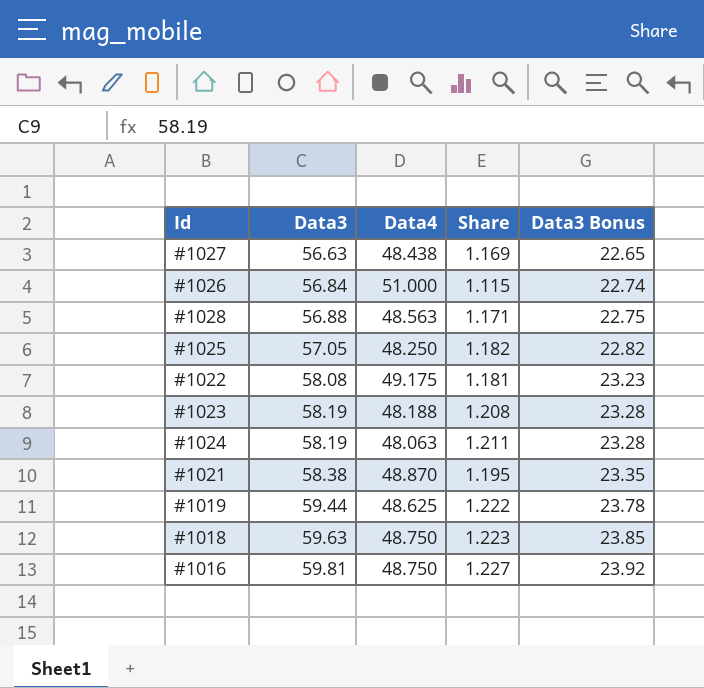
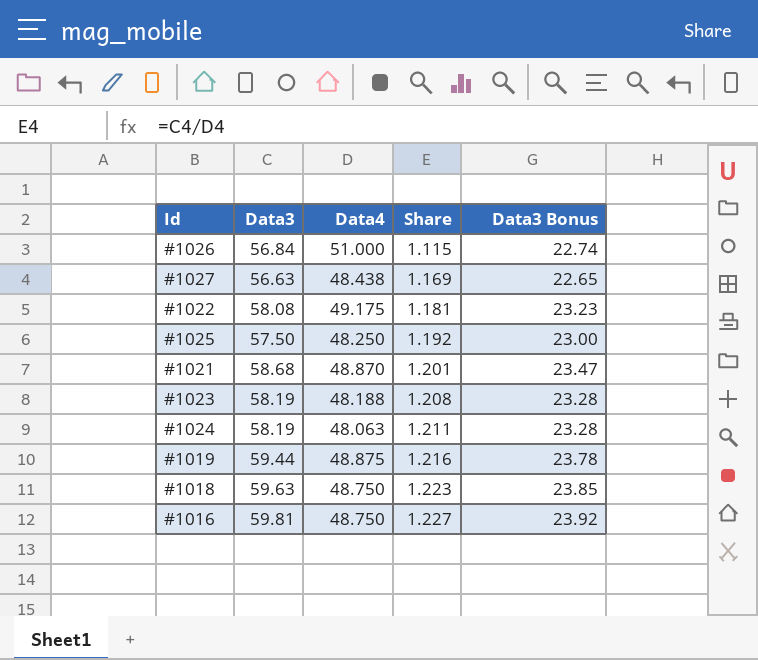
row order: Data3 ascending -> Share ascending
row #1028: 56.88 | 48.563 | 1.171 | 22.75 -> none
#1025 | Data3: 57.05 -> 57.50
#1025 | Share: 1.182 -> 1.192
#1025 | Data3 Bonus: 22.82 -> 23.00
#1021 | Data3: 58.38 -> 58.68
#1021 | Share: 1.195 -> 1.201
#1021 | Data3 Bonus: 23.35 -> 23.47
#1019 | Data4: 48.625 -> 48.875
#1019 | Share: 1.222 -> 1.216

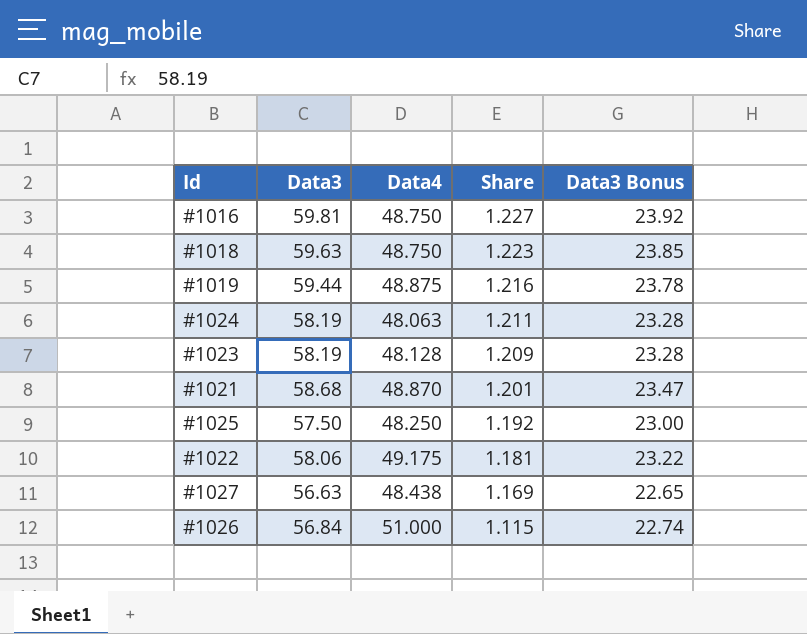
row order: Share ascending -> Share descending
#1023 | Data4: 48.188 -> 48.128
#1023 | Share: 1.208 -> 1.209
#1022 | Data3: 58.08 -> 58.06
#1022 | Data3 Bonus: 23.23 -> 23.22

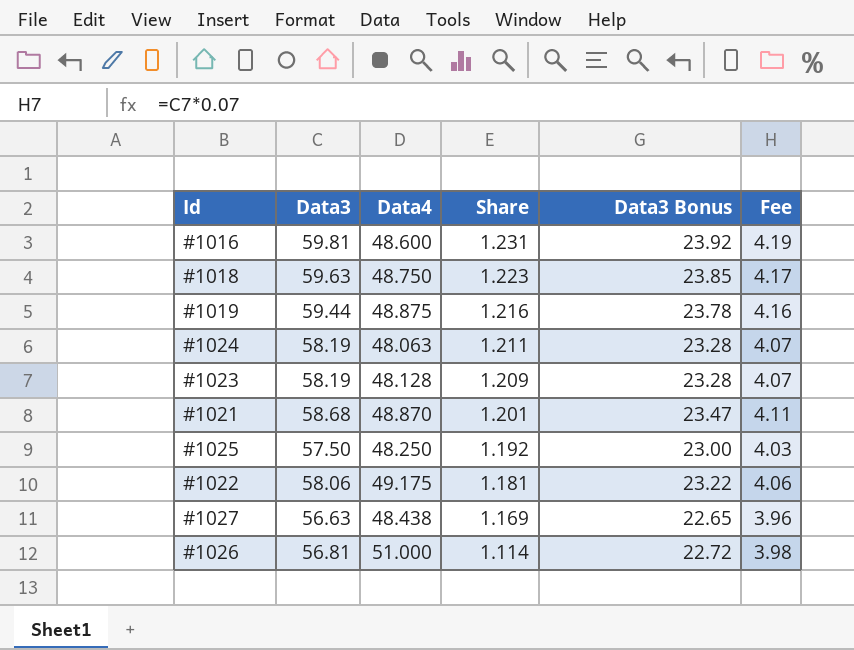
column Fee | formula: none -> [Data3] * 0.07
#1016 | Data4: 48.750 -> 48.600
#1016 | Share: 1.227 -> 1.231
#1026 | Data3: 56.84 -> 56.81
#1026 | Share: 1.115 -> 1.114
#1026 | Data3 Bonus: 22.74 -> 22.72

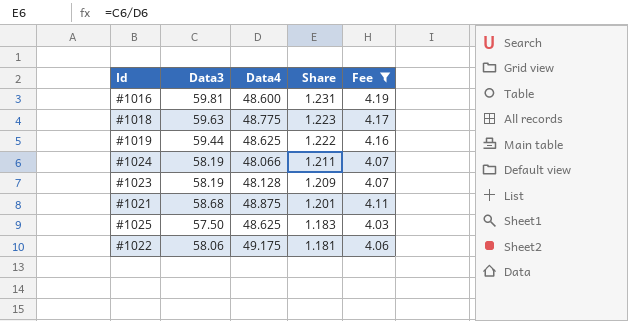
filter: none -> Fee >= 4.03
column Data3 Bonus | formula: [Data3] * 0.4 -> none
#1018 | Data4: 48.750 -> 48.775
#1019 | Data4: 48.875 -> 48.625
#1019 | Share: 1.216 -> 1.222
#1024 | Data4: 48.063 -> 48.066
#1021 | Data4: 48.870 -> 48.875
#1025 | Data4: 48.250 -> 48.625
#1025 | Share: 1.192 -> 1.183

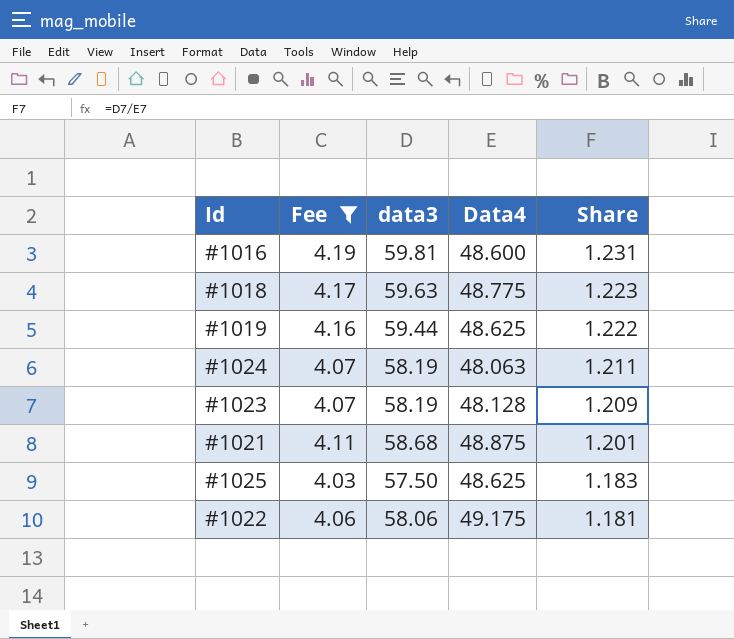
column Fee | position: 5 -> 2
column name: Data3 -> data3
#1024 | Data4: 48.066 -> 48.063

